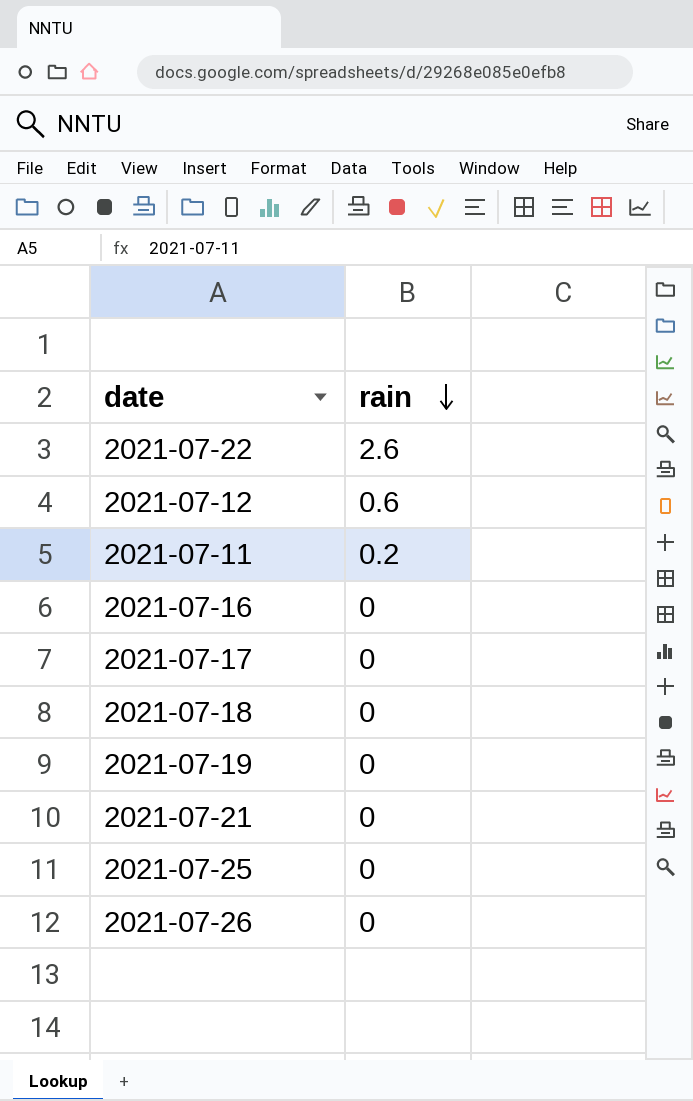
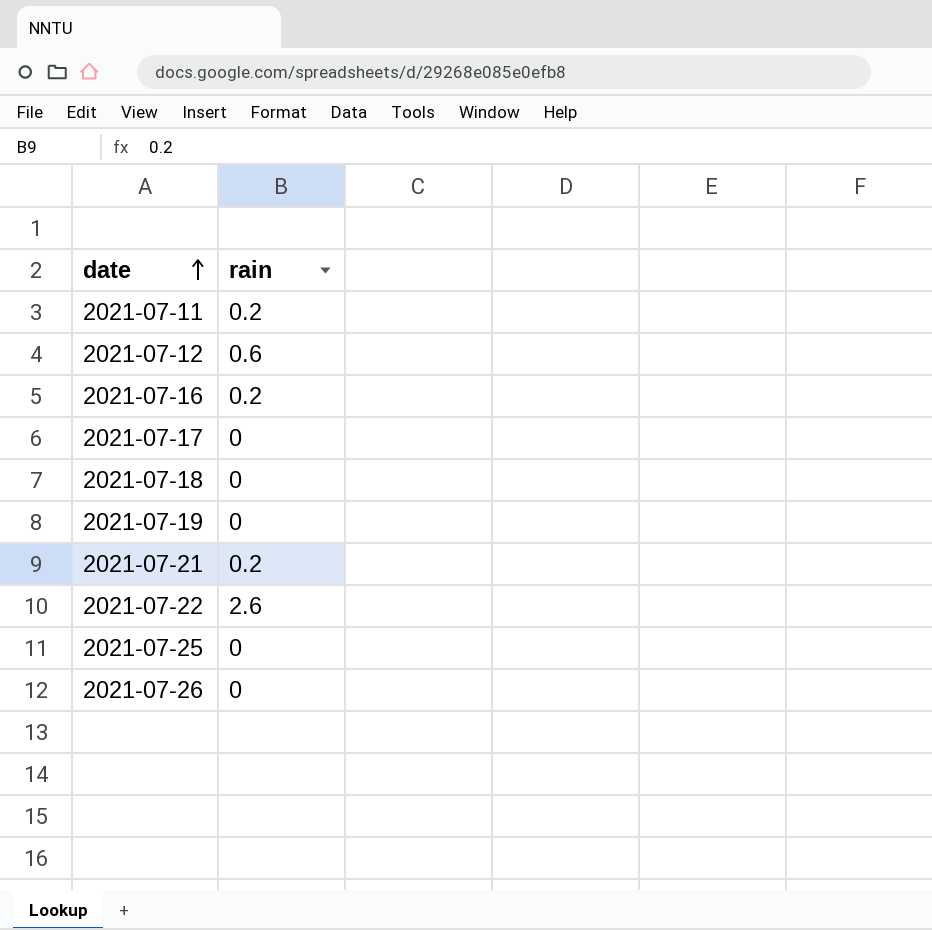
row order: rain descending -> date ascending
2021-07-16 | rain: 0 -> 0.2
2021-07-21 | rain: 0 -> 0.2

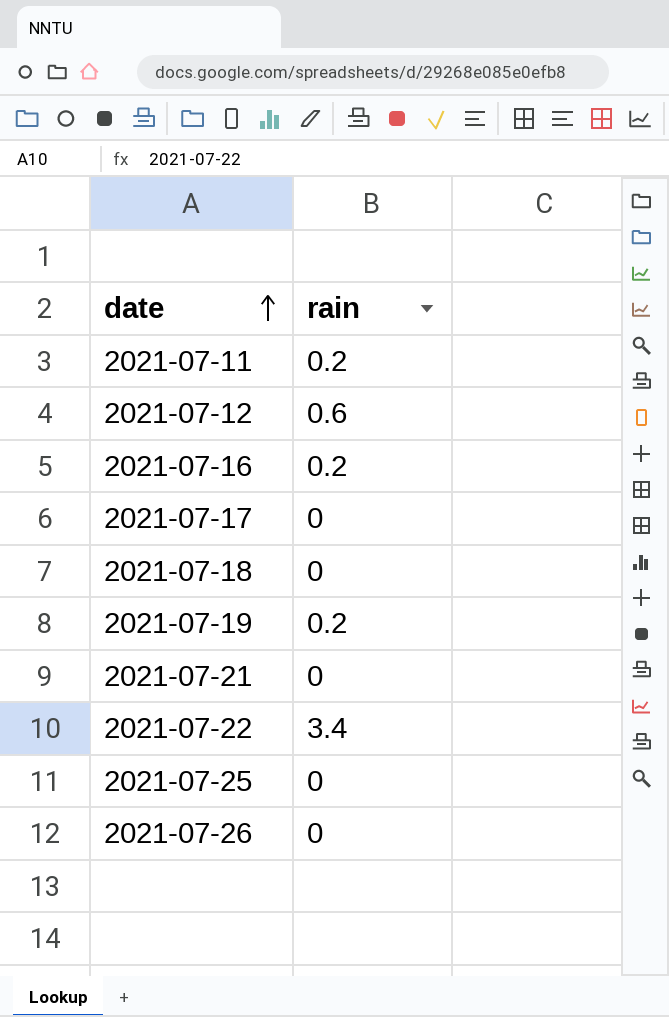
2021-07-19 | rain: 0 -> 0.2
2021-07-21 | rain: 0.2 -> 0
2021-07-22 | rain: 2.6 -> 3.4

